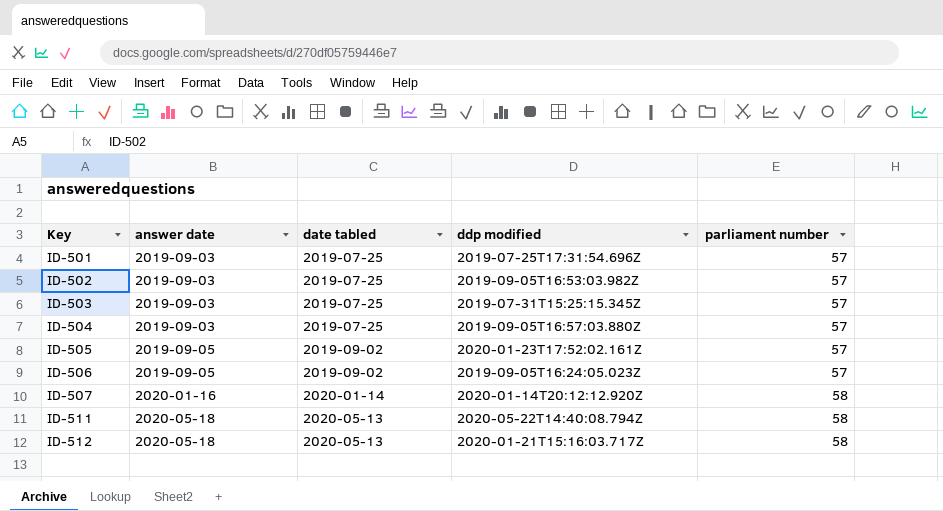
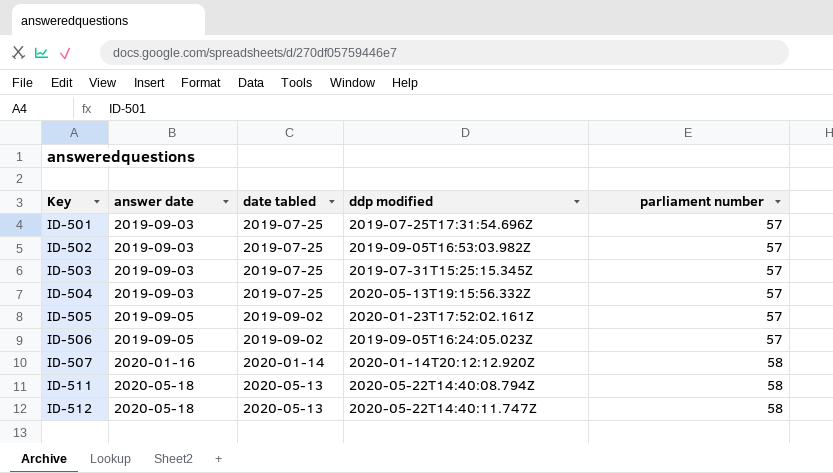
ID-504 | ddp modified: 2019-09-05T16:57:03.880Z -> 2020-05-13T19:15:56.332Z
ID-512 | ddp modified: 2020-01-21T15:16:03.717Z -> 2020-05-22T14:40:11.747Z

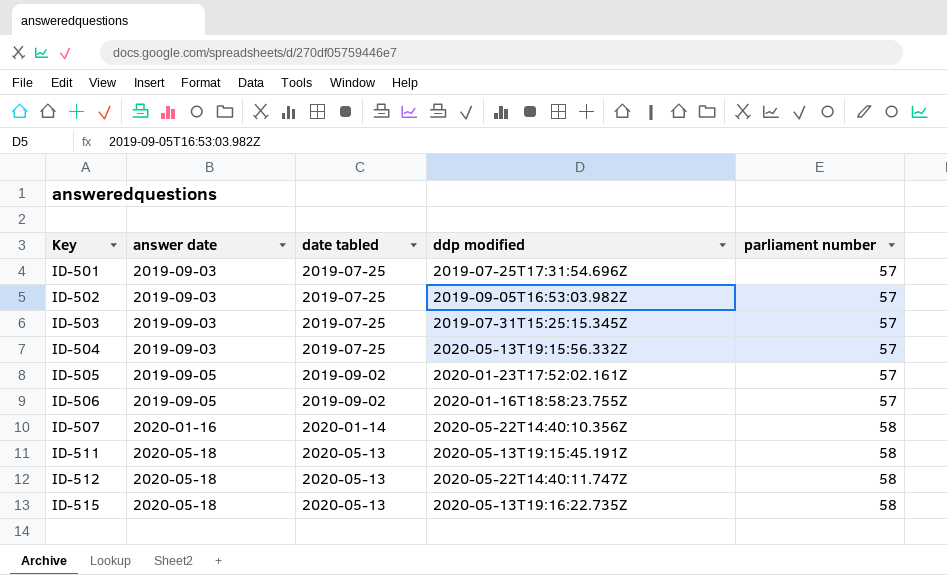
ID-506 | ddp modified: 2019-09-05T16:24:05.023Z -> 2020-01-16T18:58:23.755Z
ID-507 | ddp modified: 2020-01-14T20:12:12.920Z -> 2020-05-22T14:40:10.356Z
ID-511 | ddp modified: 2020-05-22T14:40:08.794Z -> 2020-05-13T19:15:45.191Z
row ID-515: none -> 2020-05-18 | 2020-05-13 | 2020-05-13T19:16:22.735Z | 58

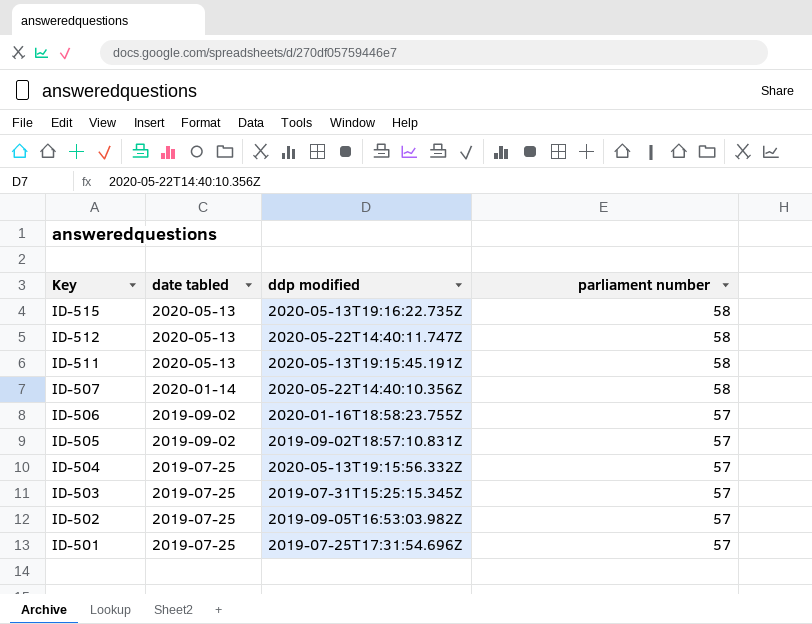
row order: Key ascending -> Key descending
column answer date | position: 2 -> none
ID-505 | ddp modified: 2020-01-23T17:52:02.161Z -> 2019-09-02T18:57:10.831Z

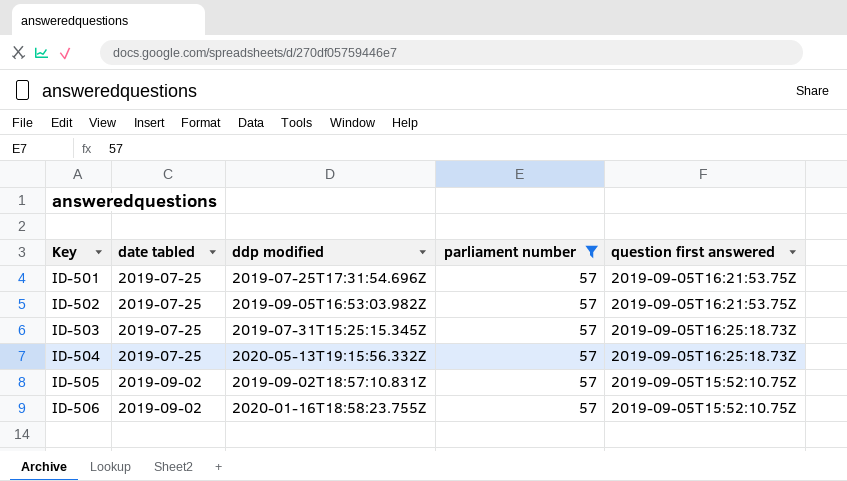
filter: none -> parliament number = 57
row order: Key descending -> Key ascending
column question first answered | position: none -> 5

